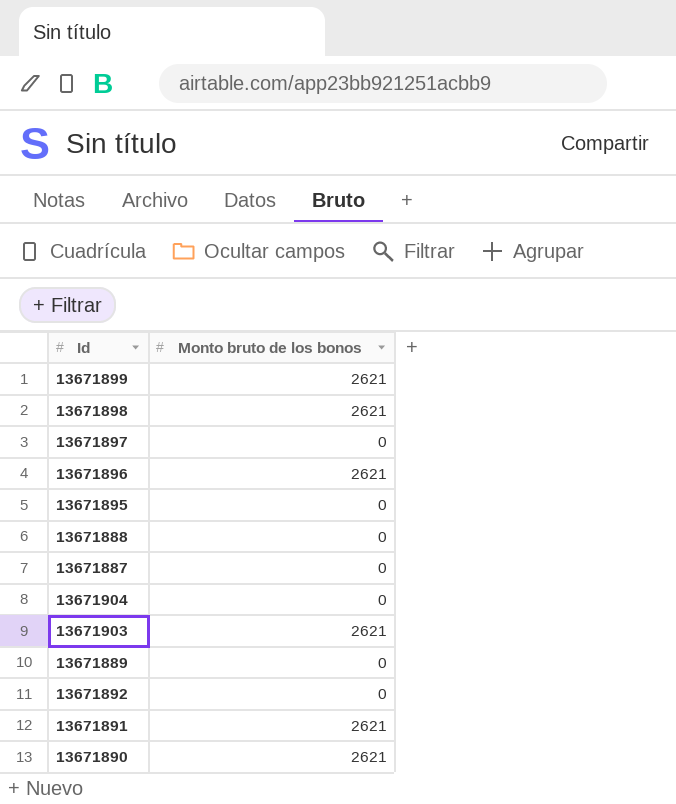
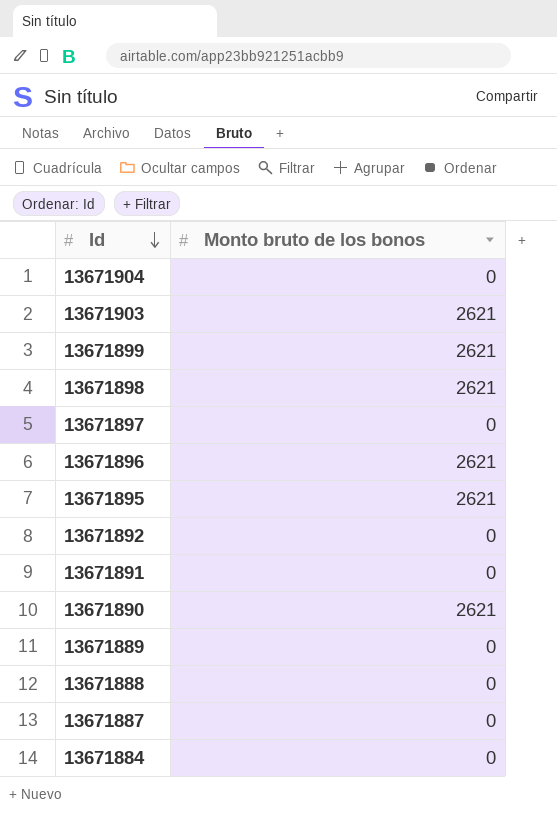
row order: none -> Id descending
13671895 | Monto bruto de los bonos: 0 -> 2621
13671891 | Monto bruto de los bonos: 2621 -> 0
row 13671884: none -> 0

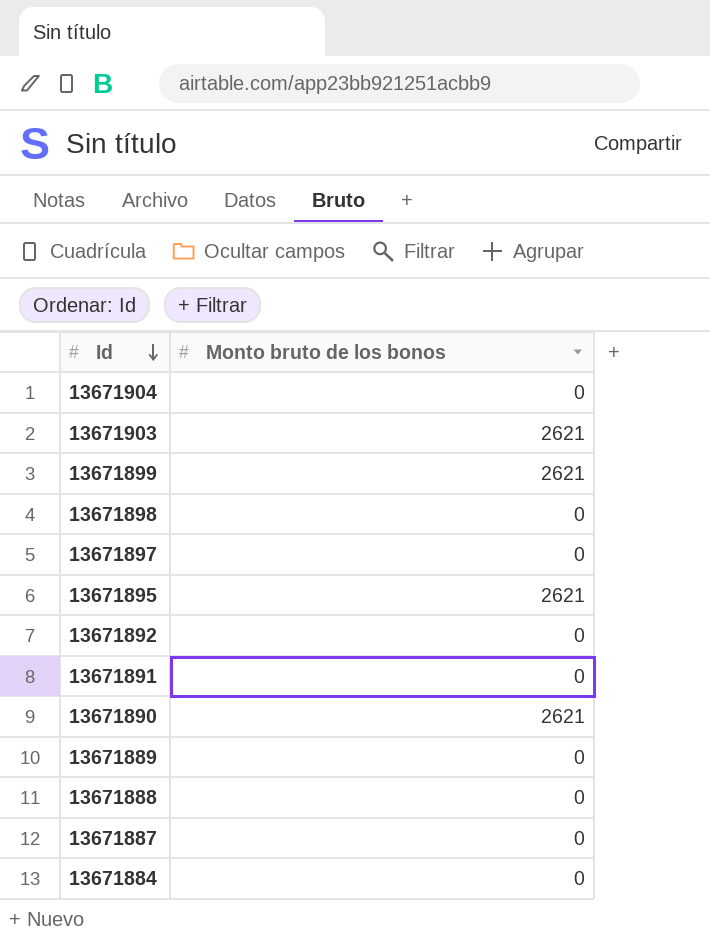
row 13671896: 2621 -> none
13671898 | Monto bruto de los bonos: 2621 -> 0

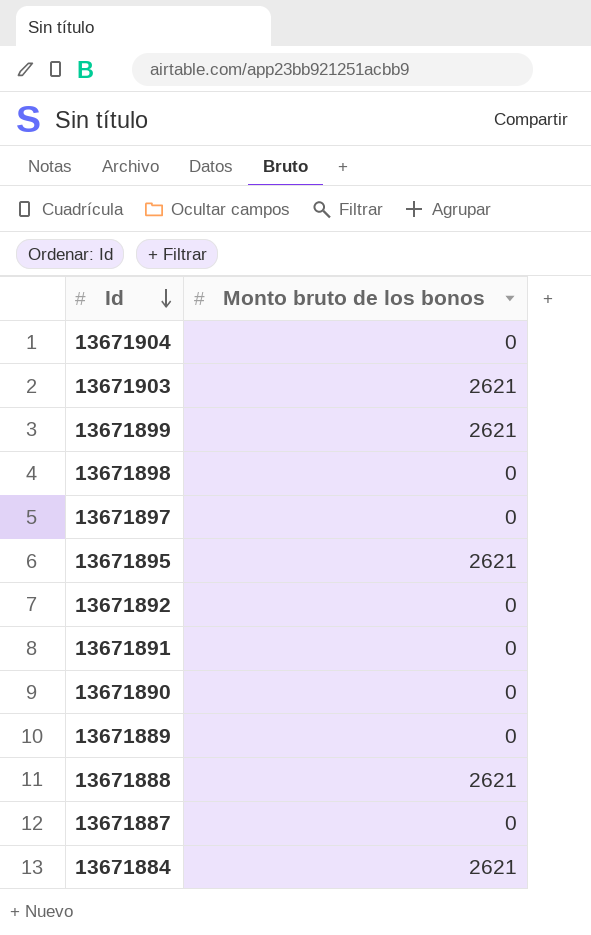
13671890 | Monto bruto de los bonos: 2621 -> 0
13671888 | Monto bruto de los bonos: 0 -> 2621
13671884 | Monto bruto de los bonos: 0 -> 2621

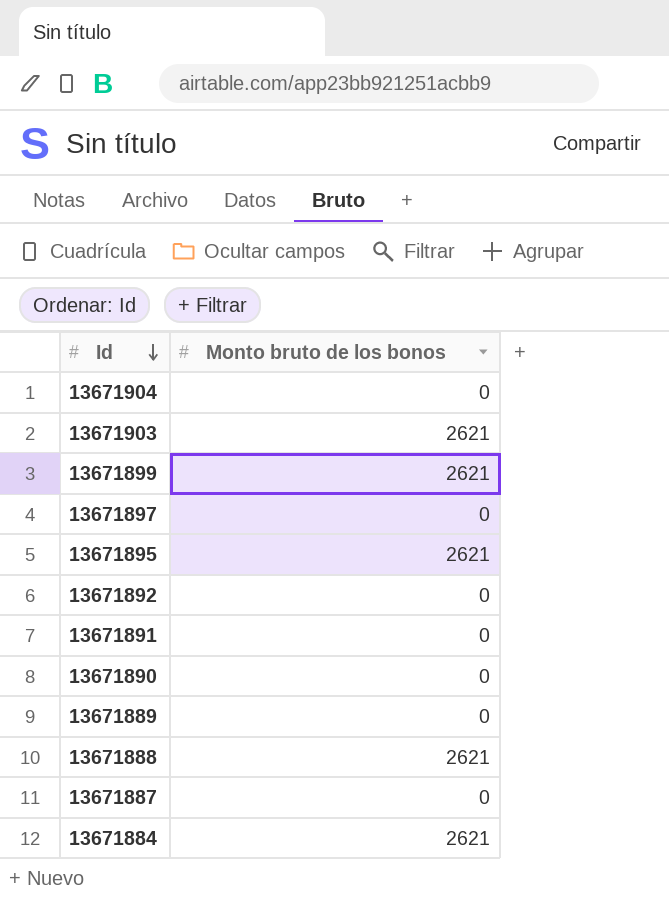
row 13671898: 0 -> none

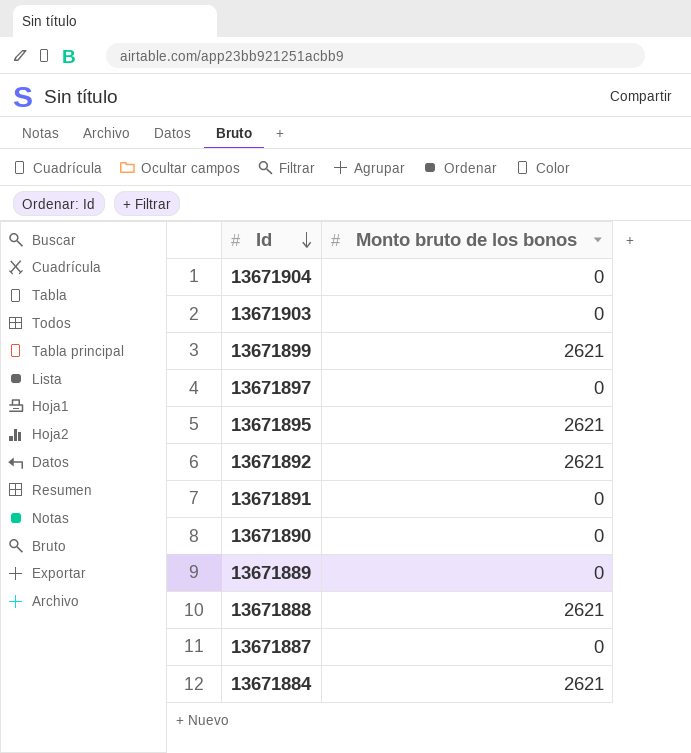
13671903 | Monto bruto de los bonos: 2621 -> 0
13671892 | Monto bruto de los bonos: 0 -> 2621

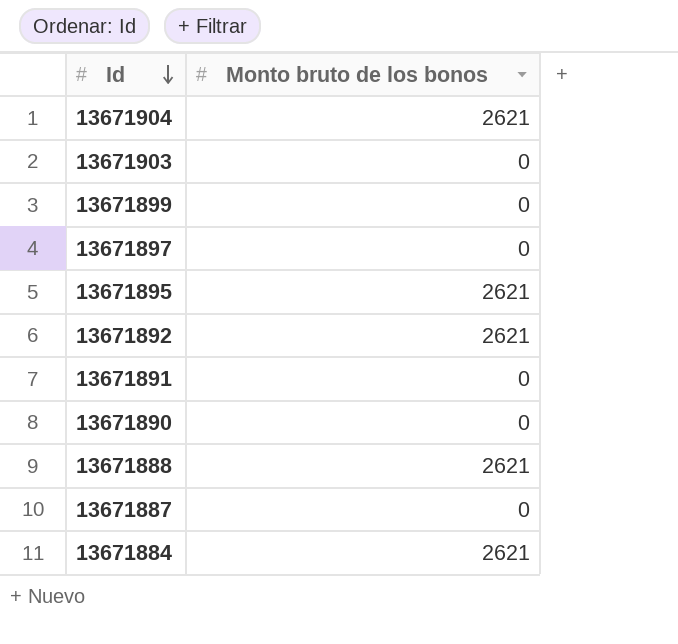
row 13671889: 0 -> none
13671904 | Monto bruto de los bonos: 0 -> 2621
13671899 | Monto bruto de los bonos: 2621 -> 0

